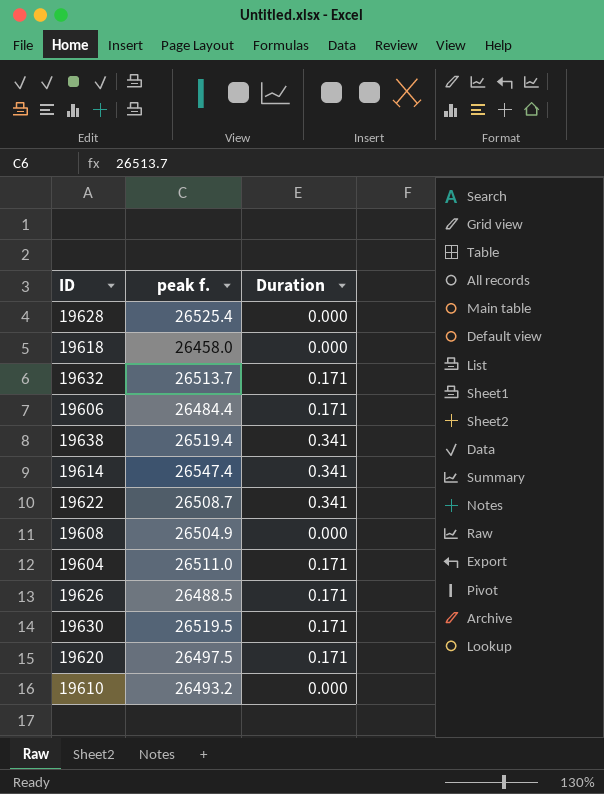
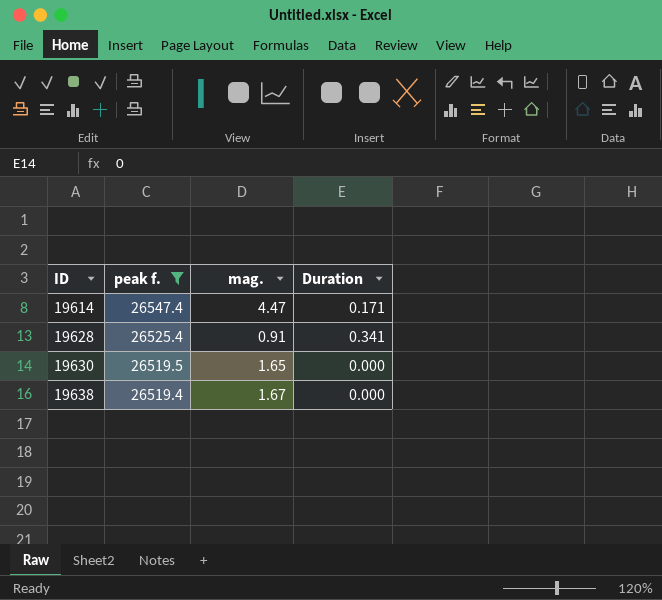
filter: none -> peak f. >= 26519.4
row order: none -> ID ascending
column mag. | position: none -> 3
19614 | Duration: 0.341 -> 0.171
19628 | Duration: 0.000 -> 0.341
19630 | Duration: 0.171 -> 0.000
19638 | Duration: 0.341 -> 0.000

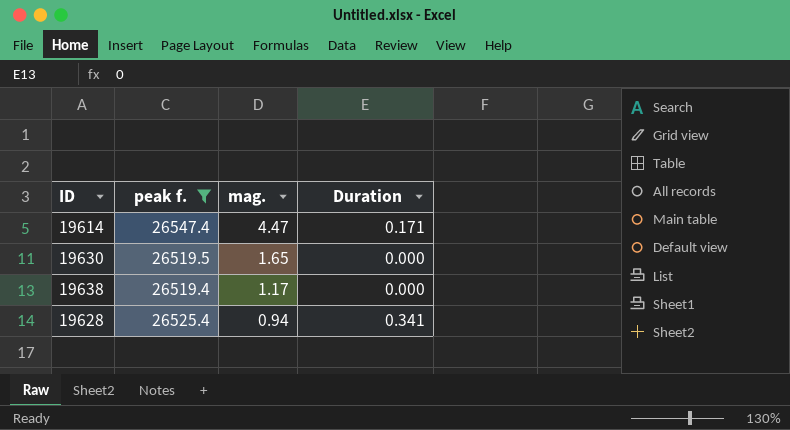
row order: ID ascending -> mag. descending
19638 | mag.: 1.67 -> 1.17
19628 | mag.: 0.91 -> 0.94

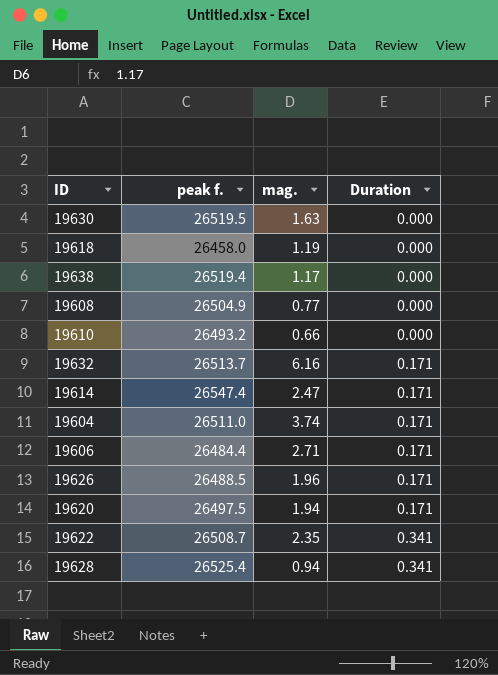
filter: peak f. >= 26519.4 -> none
row order: mag. descending -> Duration ascending
19630 | mag.: 1.65 -> 1.63
19614 | mag.: 4.47 -> 2.47

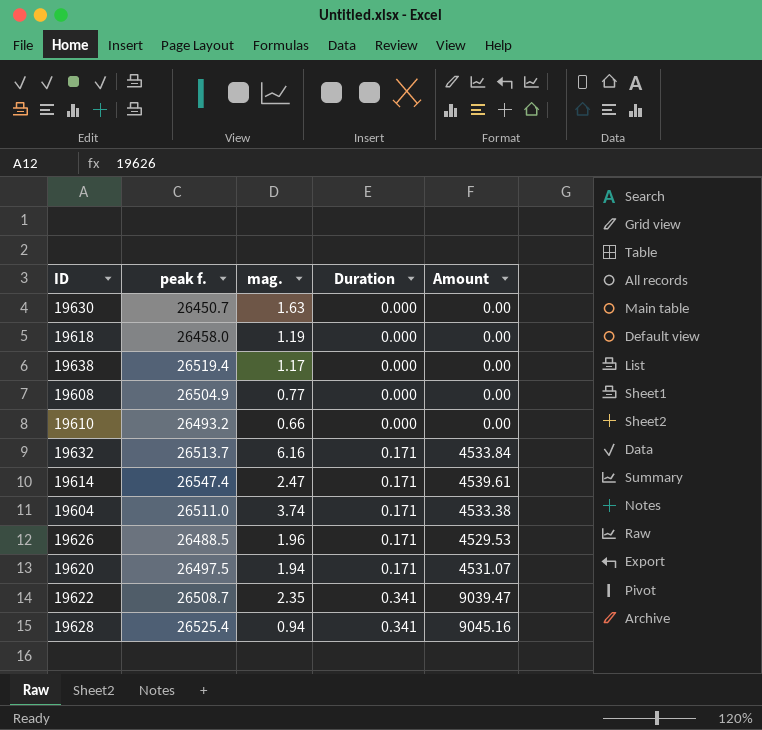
column Amount | formula: none -> [peak f.] * [Duration]
row 19606: 26484.4 | 2.71 | 0.171 -> none
19630 | peak f.: 26519.5 -> 26450.7

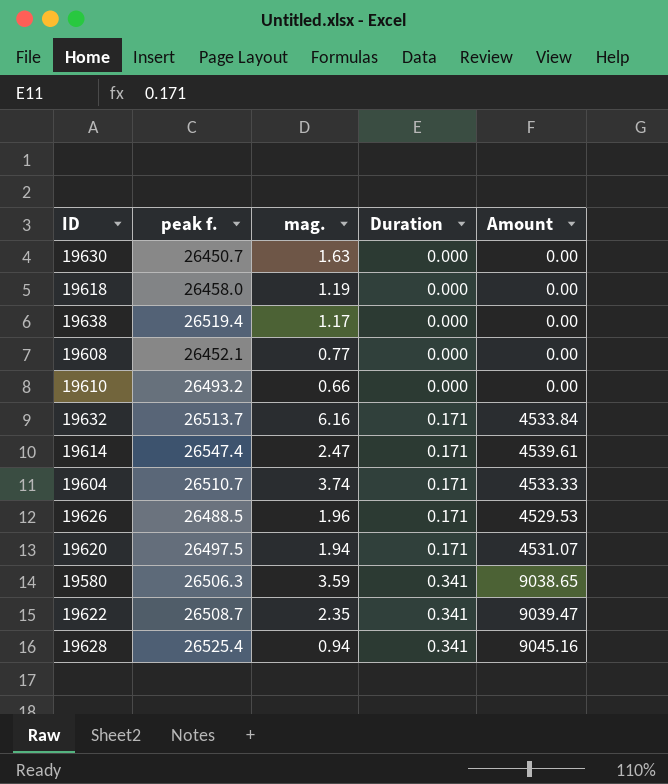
19608 | peak f.: 26504.9 -> 26452.1
19604 | peak f.: 26511.0 -> 26510.7
19604 | Amount: 4533.38 -> 4533.33
row 19580: none -> 26506.3 | 3.59 | 0.341 | 9038.65

